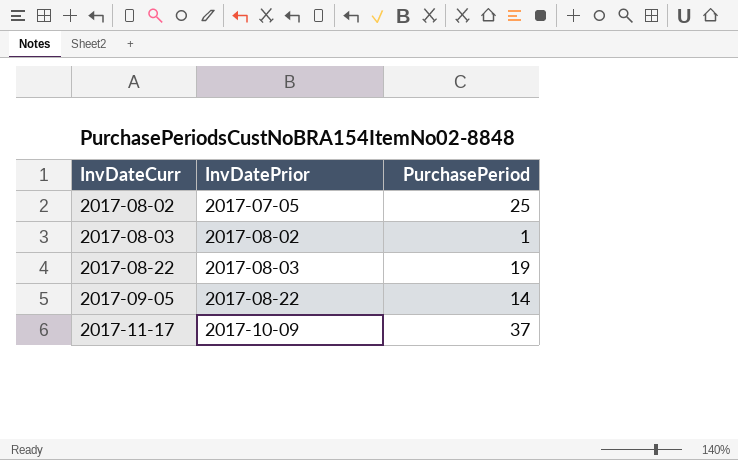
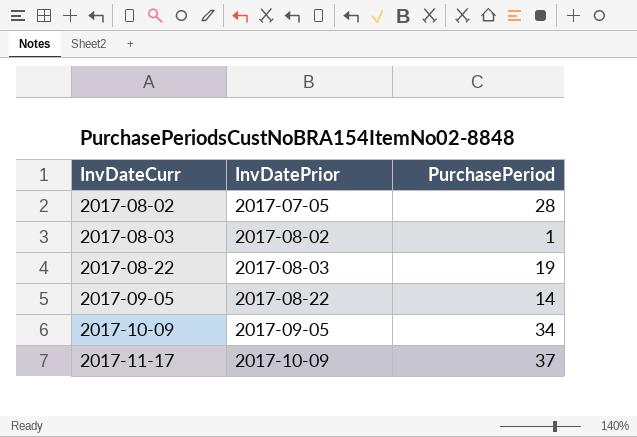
2017-08-02 | PurchasePeriod: 25 -> 28
row 2017-10-09: none -> 2017-09-05 | 34

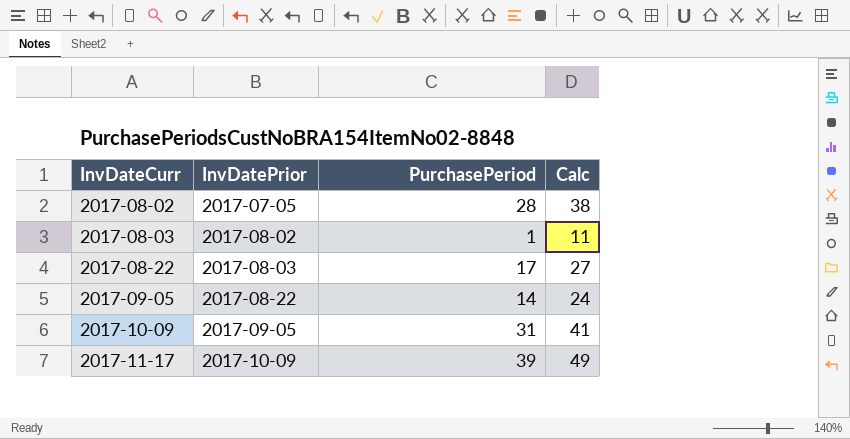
column Calc | formula: none -> [PurchasePeriod] + 10
2017-08-22 | PurchasePeriod: 19 -> 17
2017-10-09 | PurchasePeriod: 34 -> 31
2017-11-17 | PurchasePeriod: 37 -> 39

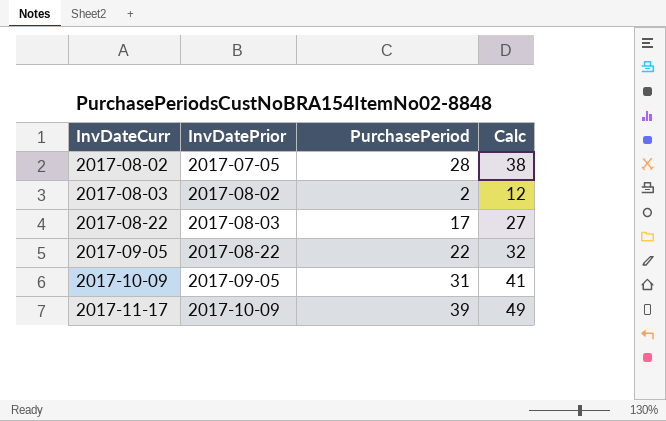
2017-08-03 | PurchasePeriod: 1 -> 2
2017-08-03 | Calc: 11 -> 12
2017-09-05 | PurchasePeriod: 14 -> 22
2017-09-05 | Calc: 24 -> 32

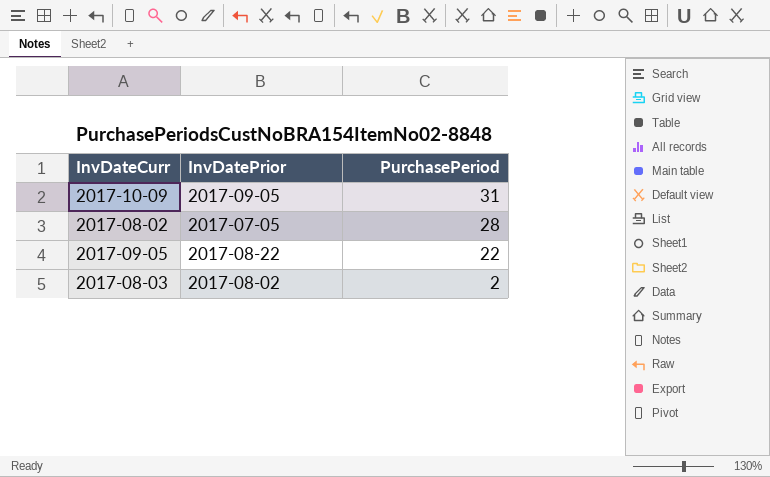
row order: InvDateCurr ascending -> PurchasePeriod descending
column Calc | formula: [PurchasePeriod] + 10 -> none
row 2017-08-22: 2017-08-03 | 17 | 27 -> none
row 2017-11-17: 2017-10-09 | 39 | 49 -> none

